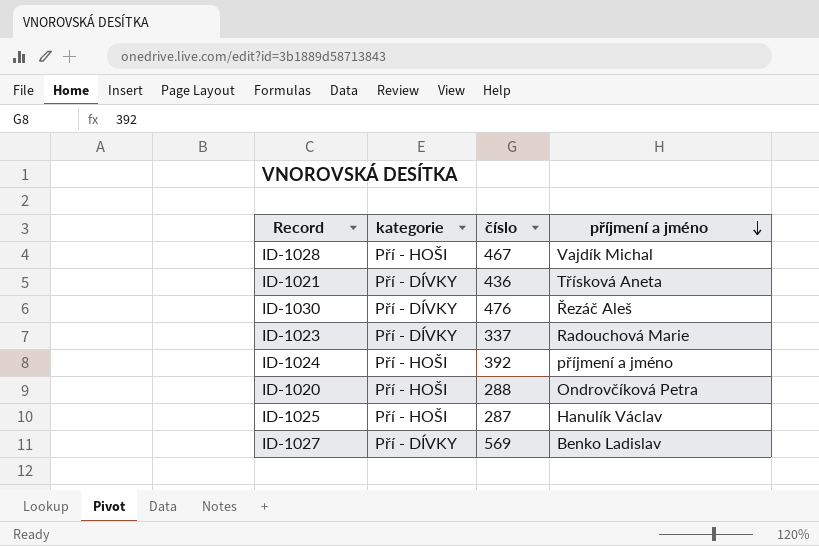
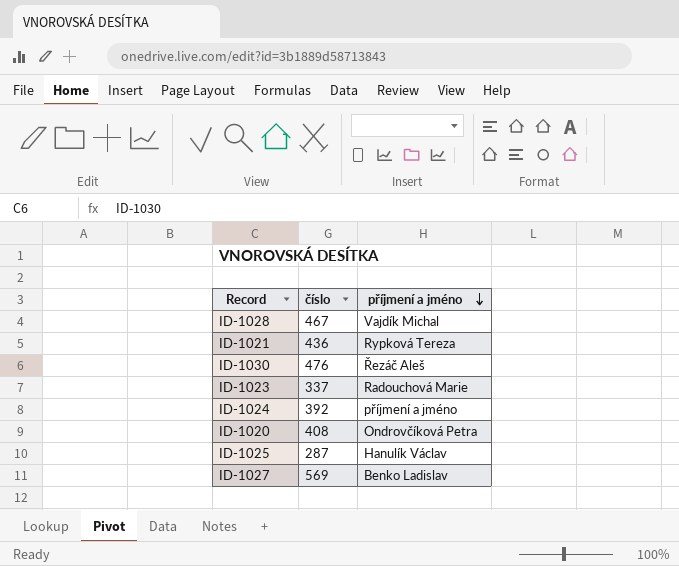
column kategorie | position: 2 -> none
ID-1021 | příjmení a jméno: Třísková Aneta -> Rypková Tereza
ID-1020 | číslo: 288 -> 408

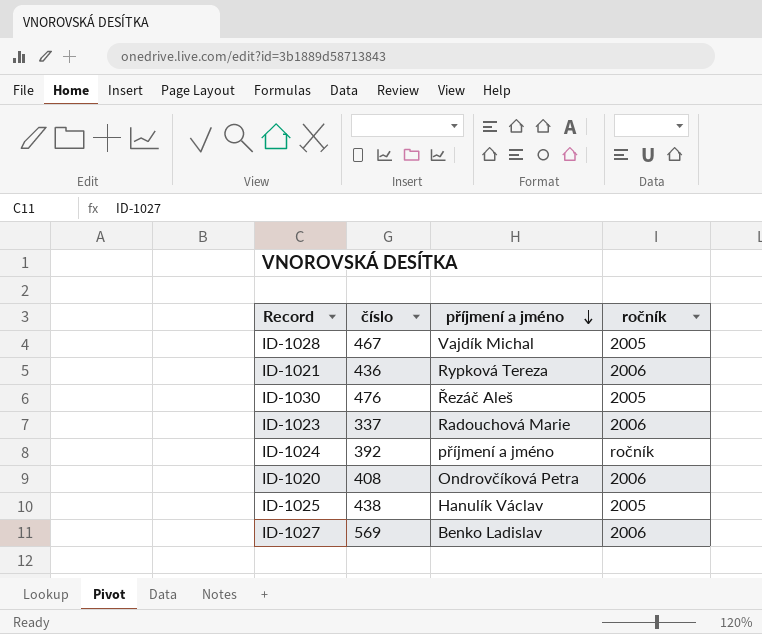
column ročník | position: none -> 4
ID-1025 | číslo: 287 -> 438

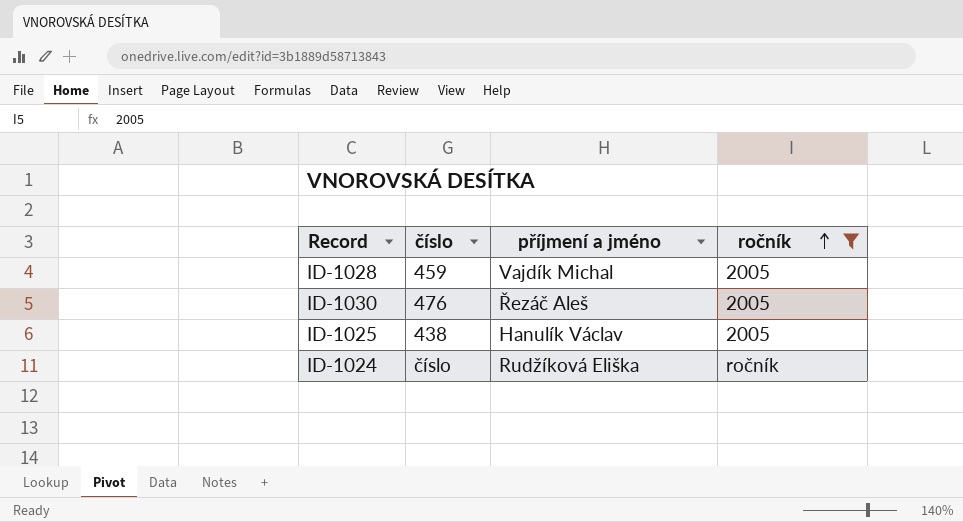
filter: none -> ročník != 2006
row order: příjmení a jméno descending -> ročník ascending
ID-1028 | číslo: 467 -> 459
ID-1024 | číslo: 392 -> číslo
ID-1024 | příjmení a jméno: příjmení a jméno -> Rudžíková Eliška

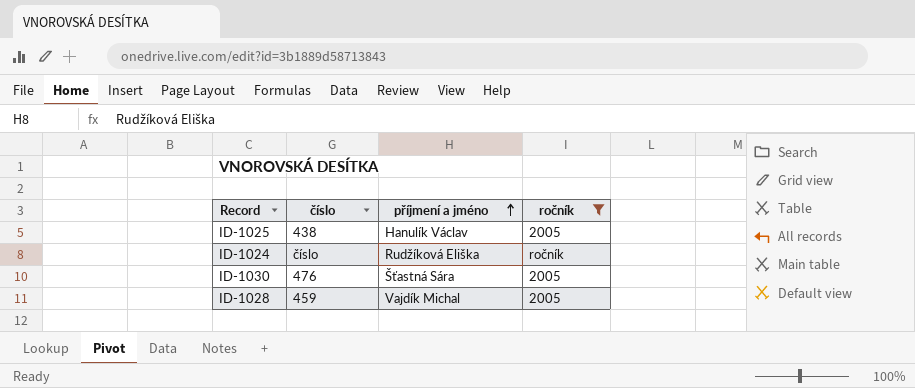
row order: ročník ascending -> příjmení a jméno ascending
ID-1030 | příjmení a jméno: Řezáč Aleš -> Šťastná Sára

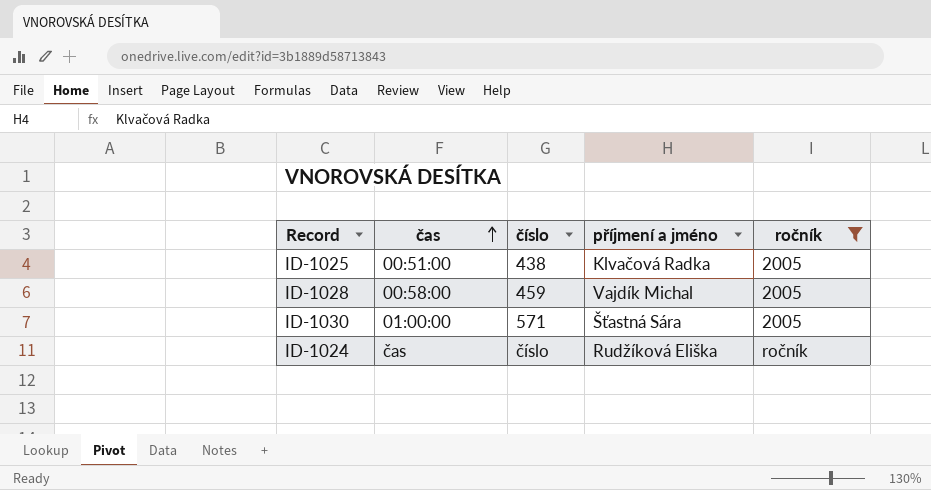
row order: příjmení a jméno ascending -> čas ascending
column čas | position: none -> 2
ID-1025 | příjmení a jméno: Hanulík Václav -> Klvačová Radka
ID-1030 | číslo: 476 -> 571

